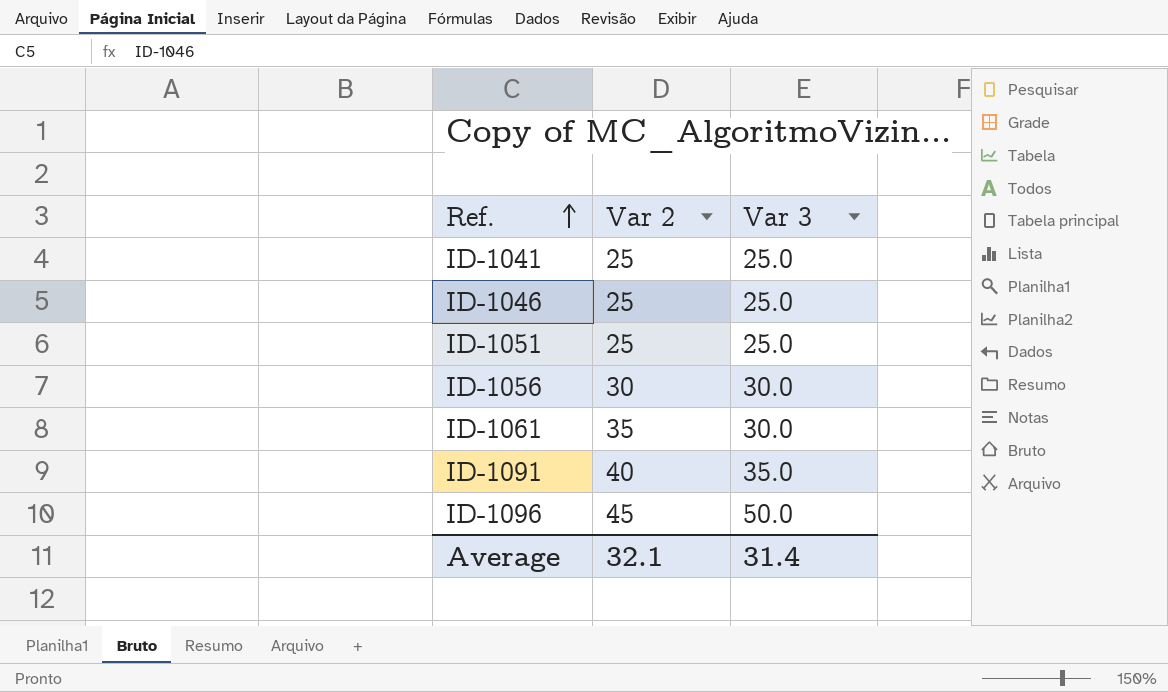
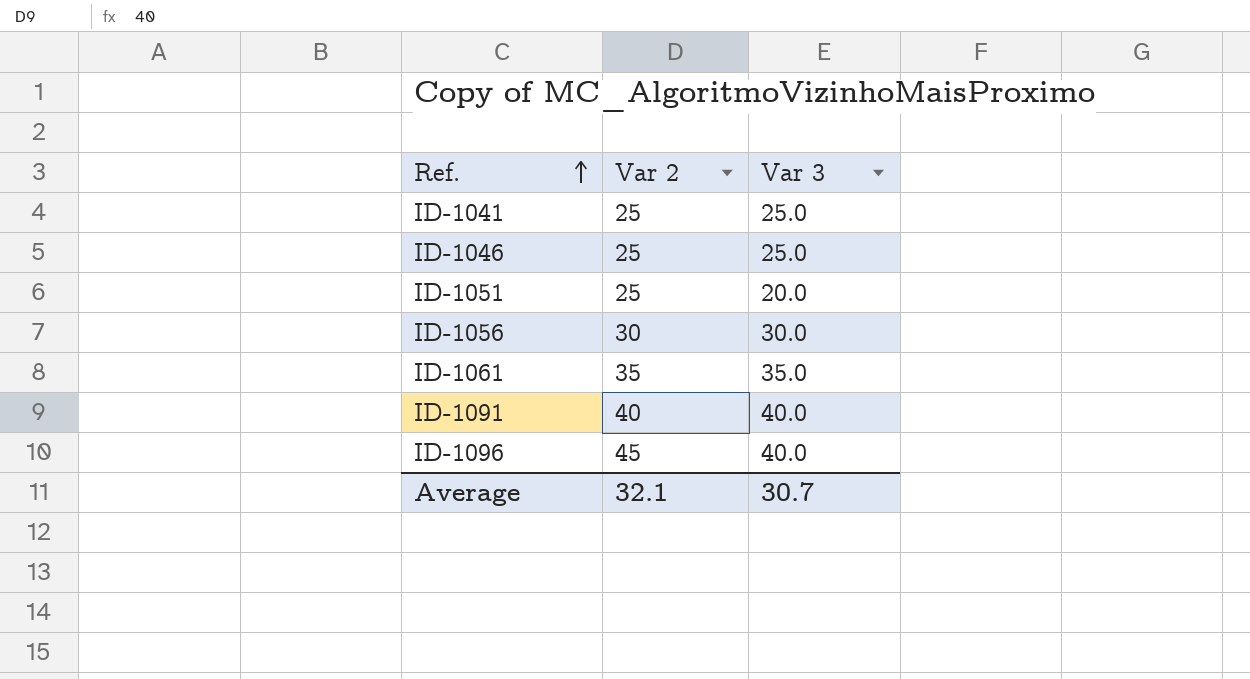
ID-1051 | Var 3: 25.0 -> 20.0
ID-1061 | Var 3: 30.0 -> 35.0
ID-1091 | Var 3: 35.0 -> 40.0
ID-1096 | Var 3: 50.0 -> 40.0
Average | Var 3: 31.4 -> 30.7

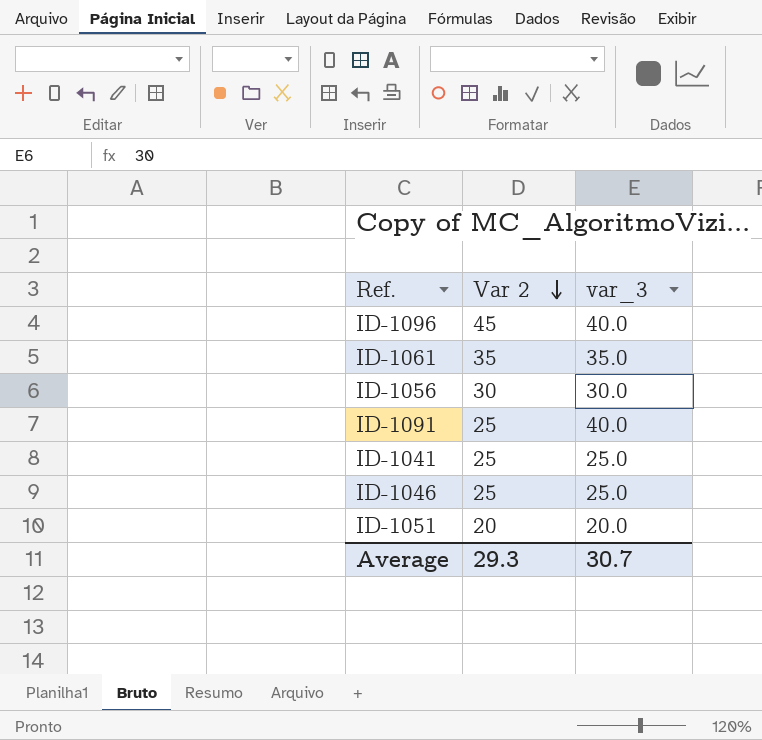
row order: Ref. ascending -> Var 2 descending
column name: Var 3 -> var_3
ID-1091 | Var 2: 40 -> 25
ID-1051 | Var 2: 25 -> 20
Average | Var 2: 32.1 -> 29.3

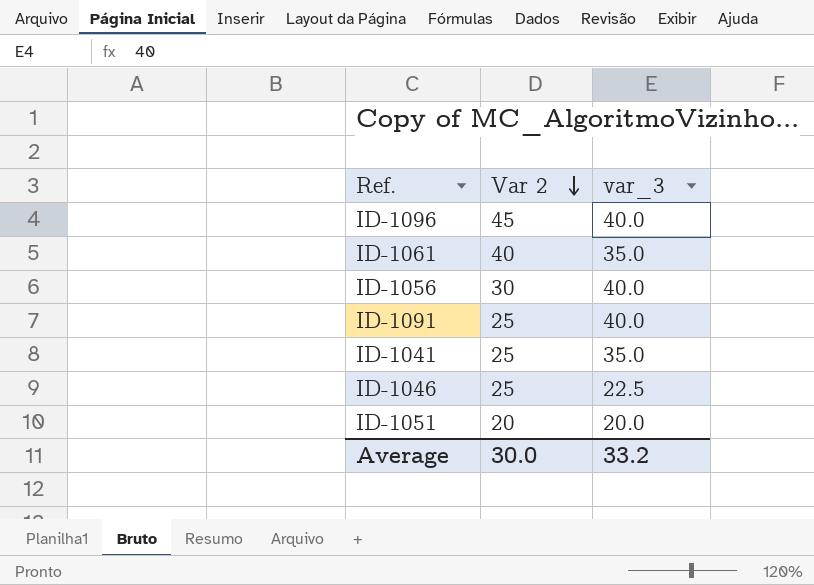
ID-1061 | Var 2: 35 -> 40
ID-1056 | var_3: 30.0 -> 40.0
ID-1041 | var_3: 25.0 -> 35.0
ID-1046 | var_3: 25.0 -> 22.5
Average | Var 2: 29.3 -> 30.0
Average | var_3: 30.7 -> 33.2

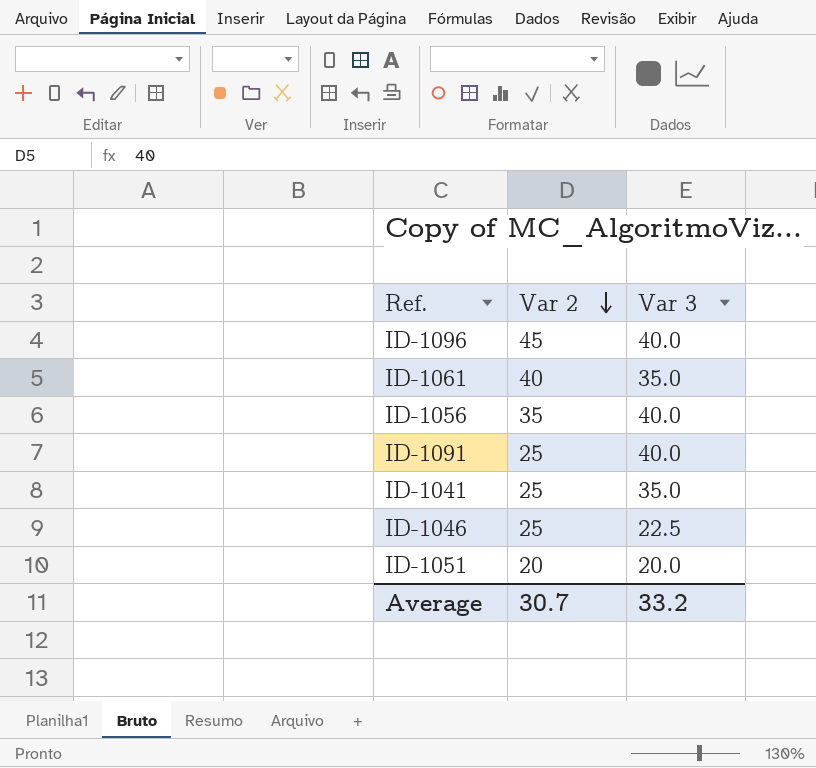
column name: var_3 -> Var 3
ID-1056 | Var 2: 30 -> 35
Average | Var 2: 30.0 -> 30.7

